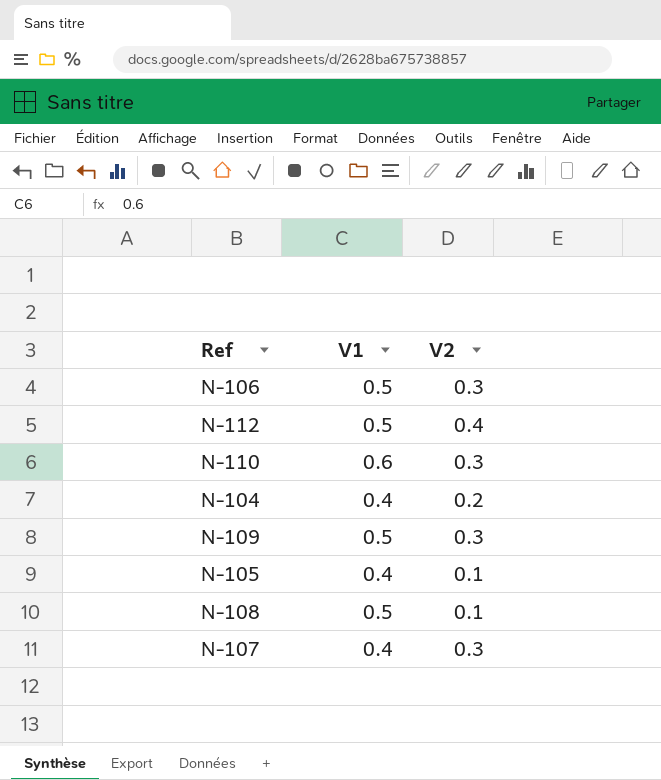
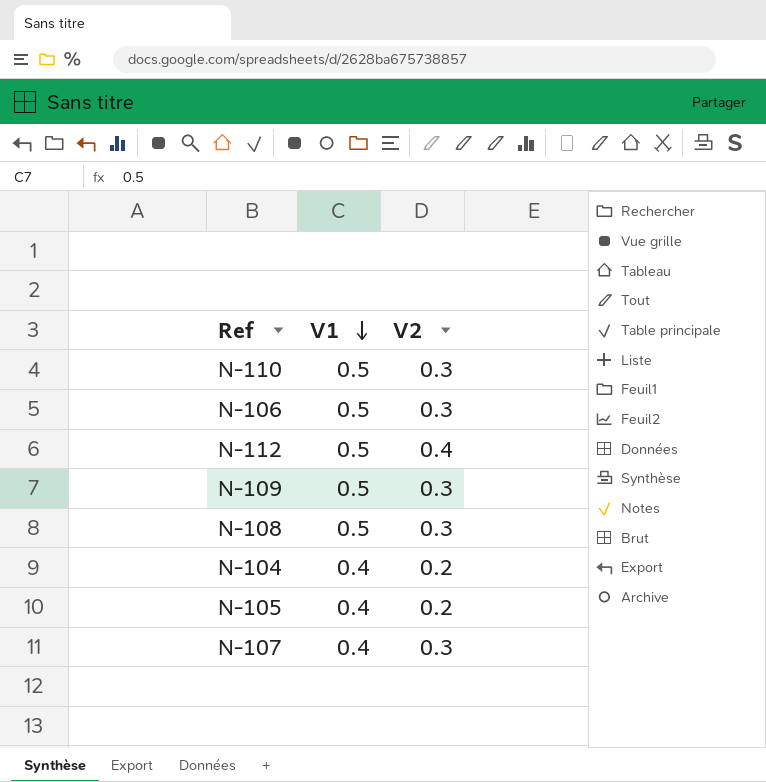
row order: none -> V1 descending
N-110 | V1: 0.6 -> 0.5
N-108 | V2: 0.1 -> 0.3
N-105 | V2: 0.1 -> 0.2

